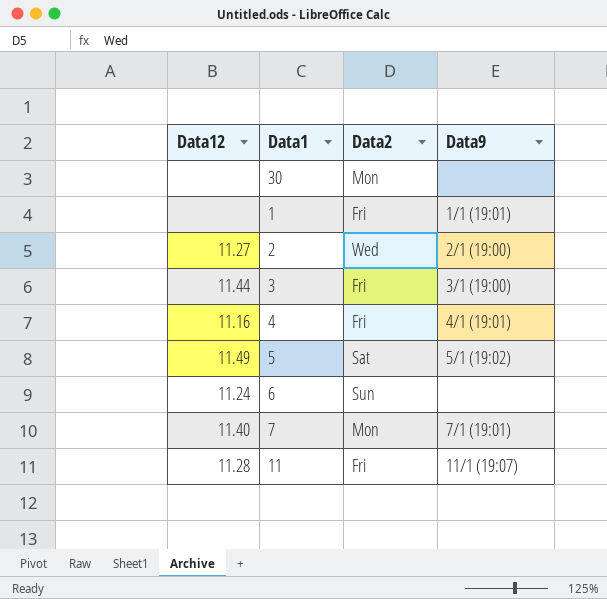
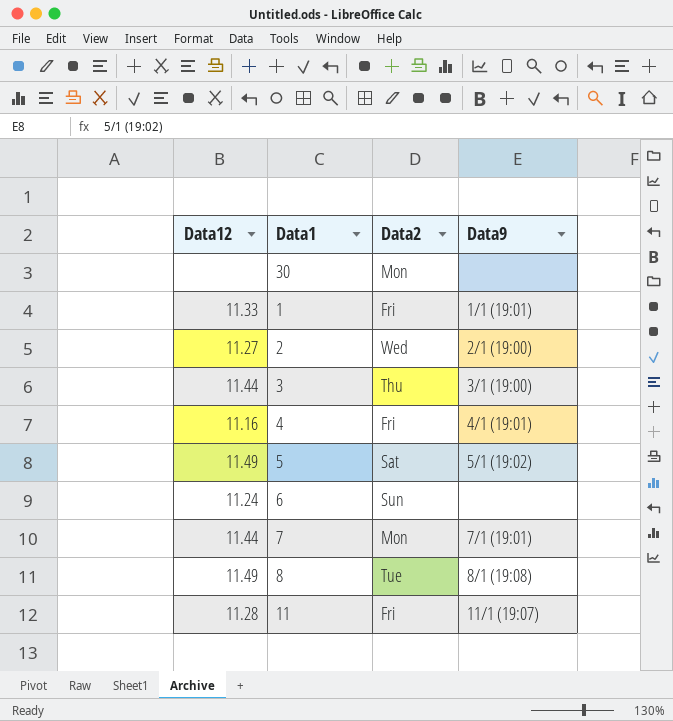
1 | Data12: none -> 11.33
3 | Data2: Fri -> Thu
7 | Data12: 11.40 -> 11.44
row 8: none -> 11.49 | Tue | 8/1 (19:08)

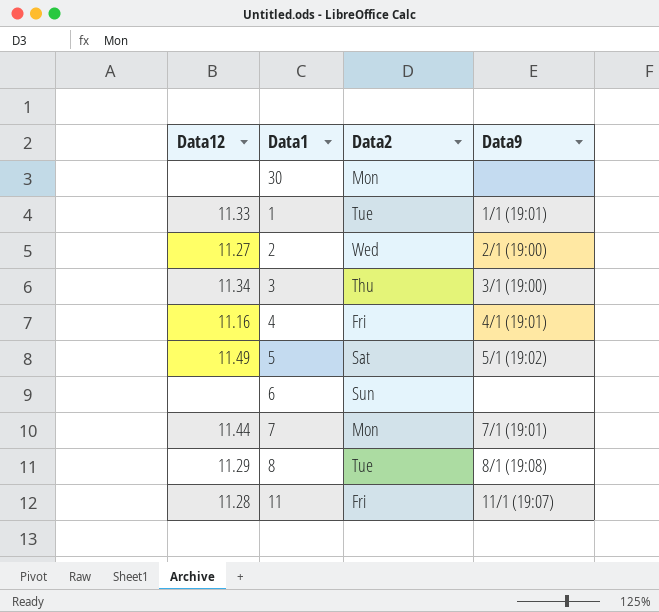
1 | Data2: Fri -> Tue
3 | Data12: 11.44 -> 11.34
6 | Data12: 11.24 -> none
8 | Data12: 11.49 -> 11.29

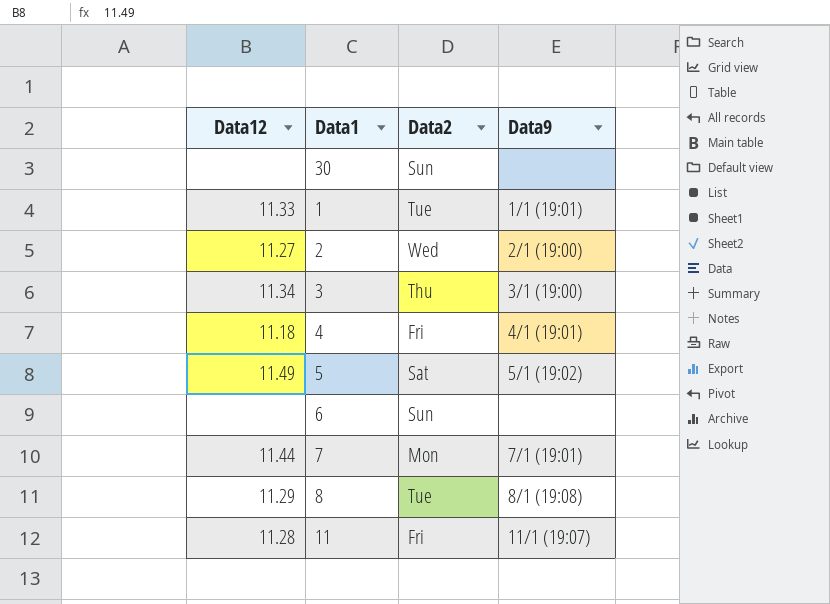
30 | Data2: Mon -> Sun
4 | Data12: 11.16 -> 11.18

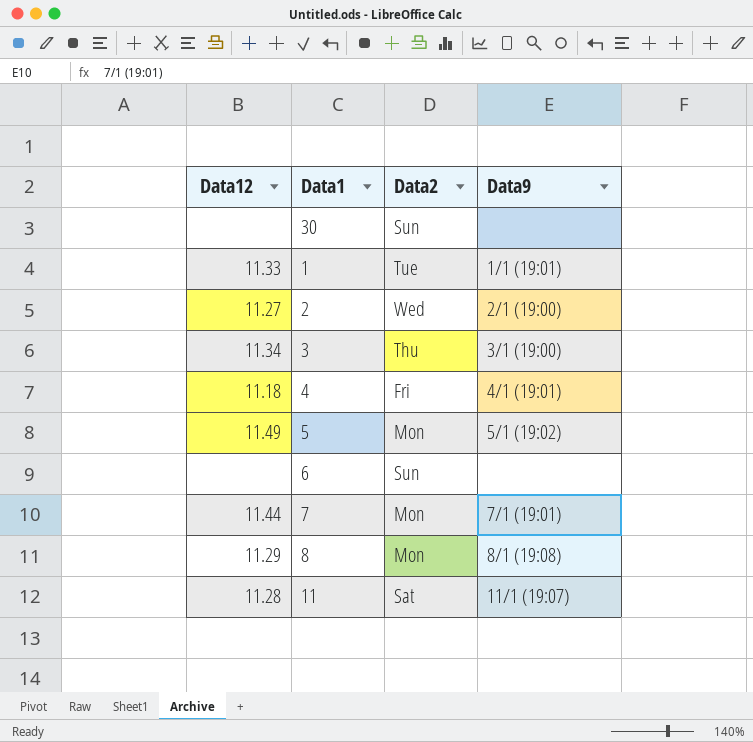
5 | Data2: Sat -> Mon
8 | Data2: Tue -> Mon
11 | Data2: Fri -> Sat

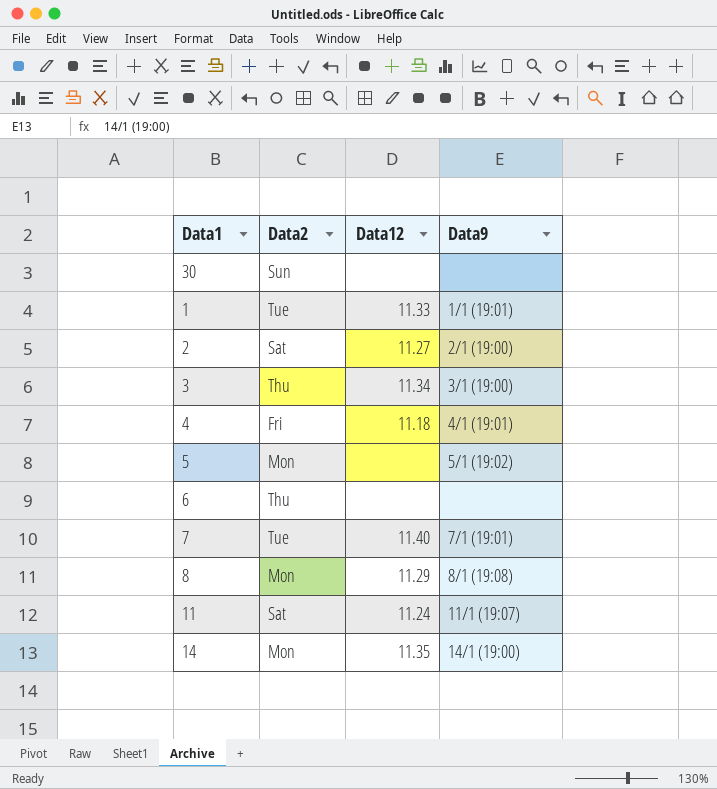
column Data12 | position: 1 -> 3
2 | Data2: Wed -> Sat
5 | Data12: 11.49 -> none
6 | Data2: Sun -> Thu
7 | Data2: Mon -> Tue
7 | Data12: 11.44 -> 11.40
11 | Data12: 11.28 -> 11.24
row 14: none -> Mon | 11.35 | 14/1 (19:00)

